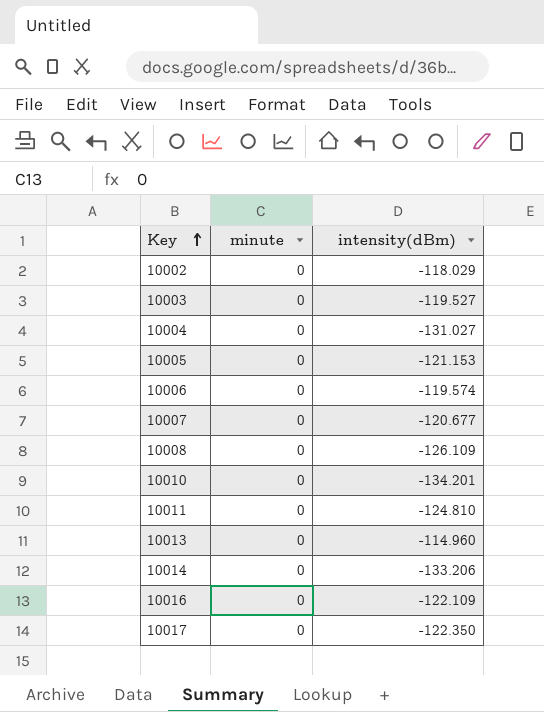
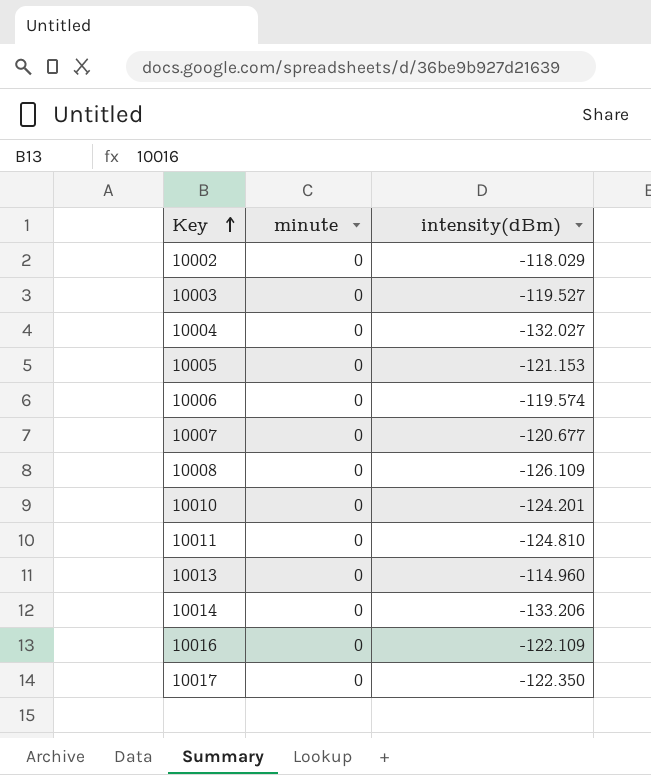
10004 | intensity(dBm): -131.027 -> -132.027
10010 | intensity(dBm): -134.201 -> -124.201

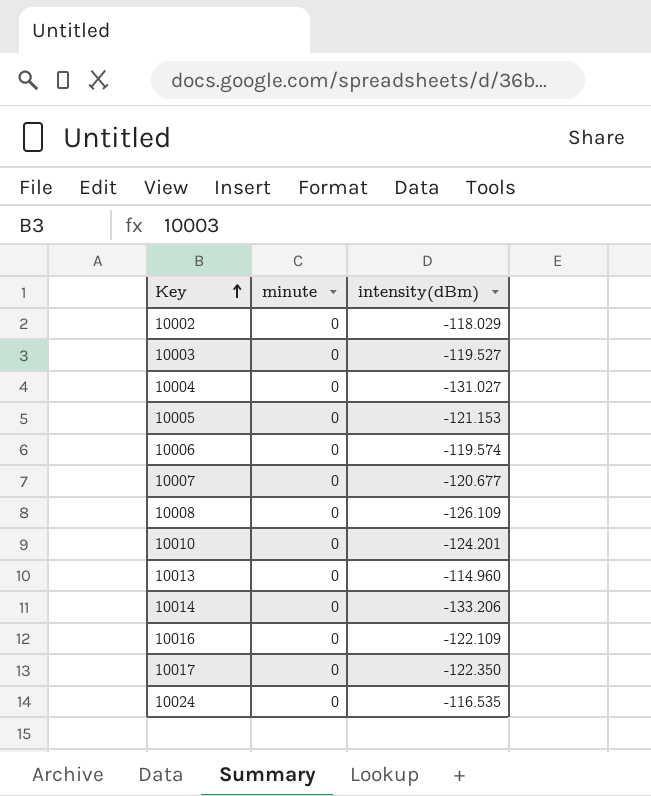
row 10011: 0 | -124.810 -> none
10004 | intensity(dBm): -132.027 -> -131.027
row 10024: none -> 0 | -116.535

